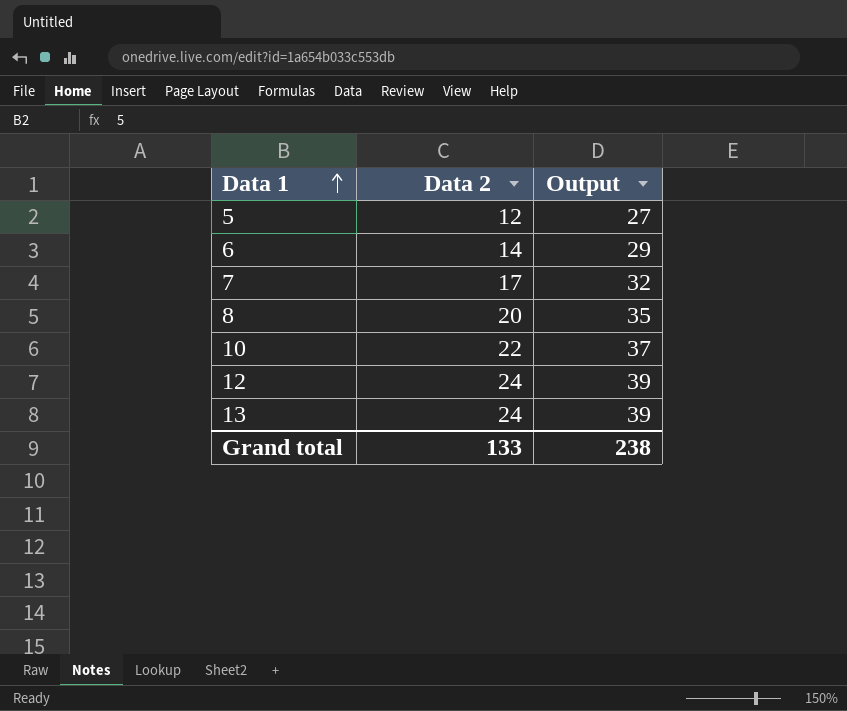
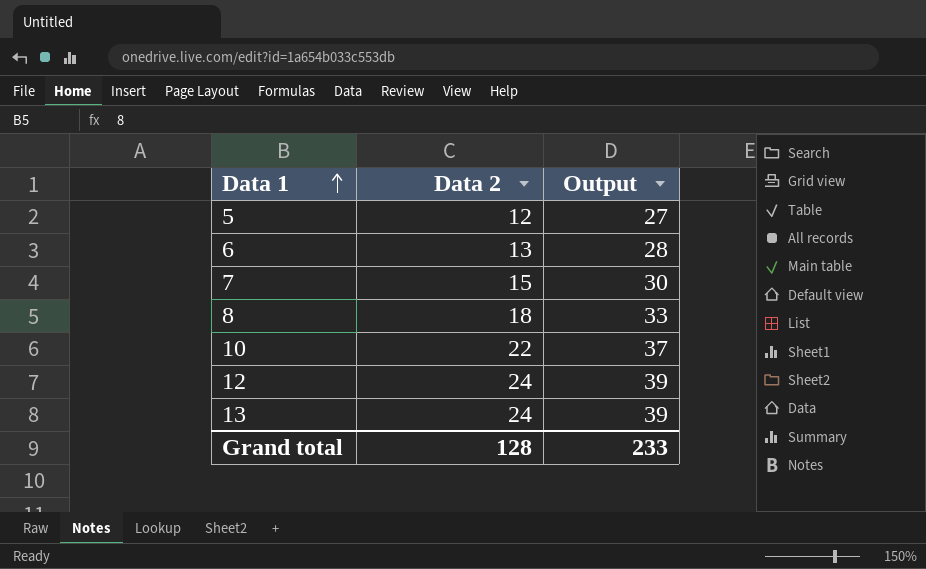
6 | Data 2: 14 -> 13
6 | Output: 29 -> 28
7 | Data 2: 17 -> 15
7 | Output: 32 -> 30
8 | Data 2: 20 -> 18
8 | Output: 35 -> 33
Grand total | Data 2: 133 -> 128
Grand total | Output: 238 -> 233

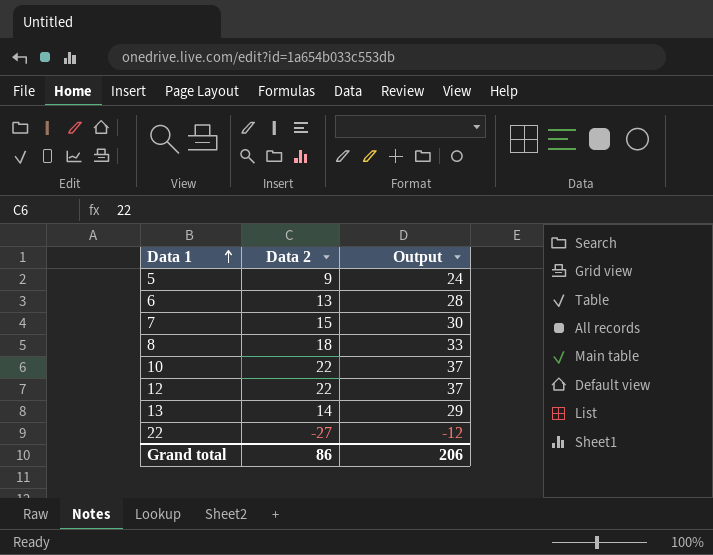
5 | Data 2: 12 -> 9
5 | Output: 27 -> 24
12 | Data 2: 24 -> 22
12 | Output: 39 -> 37
13 | Data 2: 24 -> 14
13 | Output: 39 -> 29
row 22: none -> -27 | -12
Grand total | Data 2: 128 -> 86
Grand total | Output: 233 -> 206

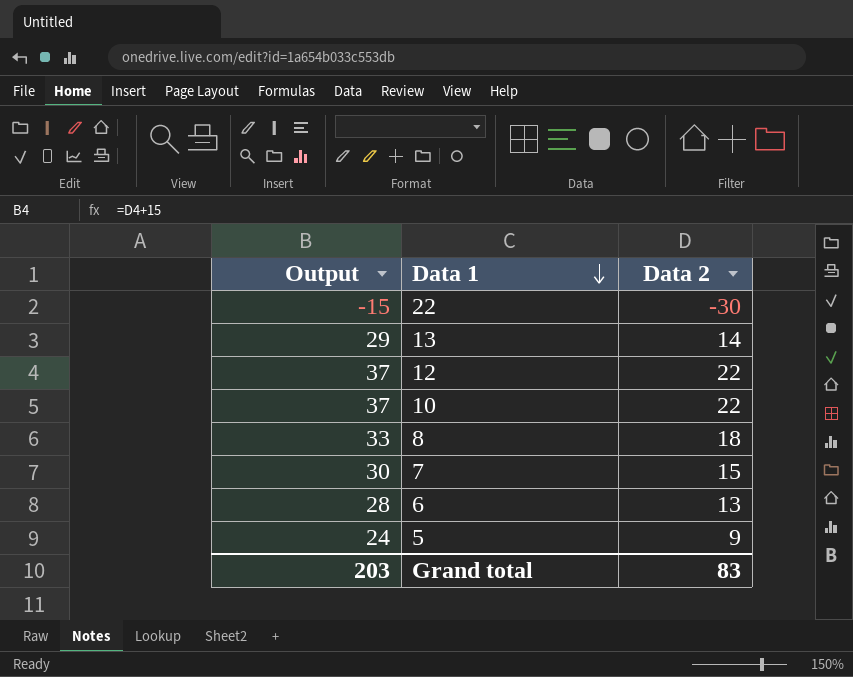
row order: Data 1 ascending -> Data 1 descending
column Output | position: 3 -> 1
22 | Output: -12 -> -15
22 | Data 2: -27 -> -30
Grand total | Output: 206 -> 203
Grand total | Data 2: 86 -> 83

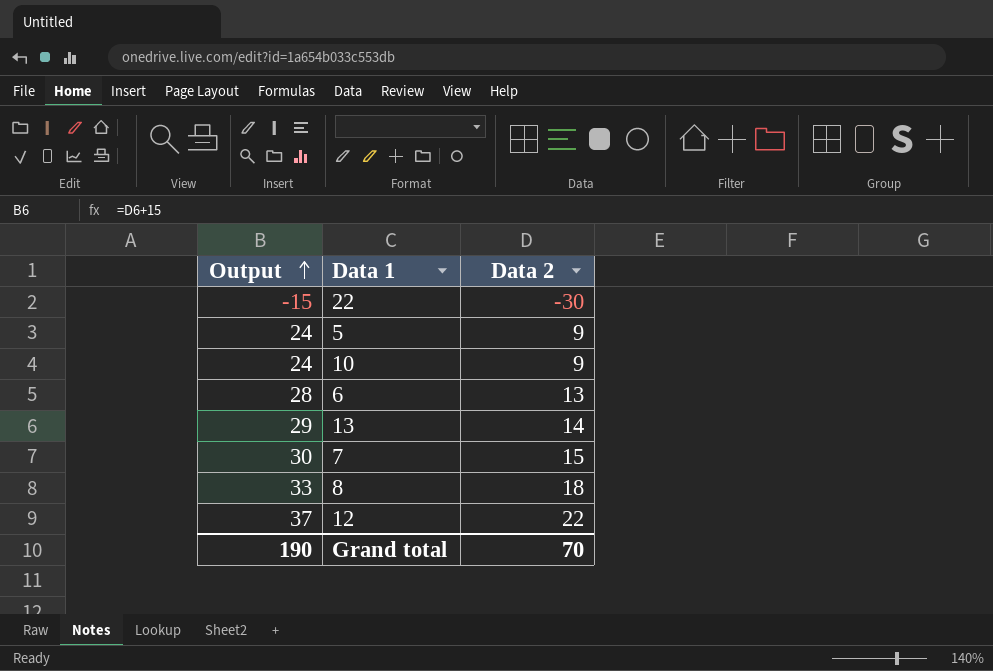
row order: Data 1 descending -> Output ascending
10 | Output: 37 -> 24
10 | Data 2: 22 -> 9
Grand total | Output: 203 -> 190
Grand total | Data 2: 83 -> 70

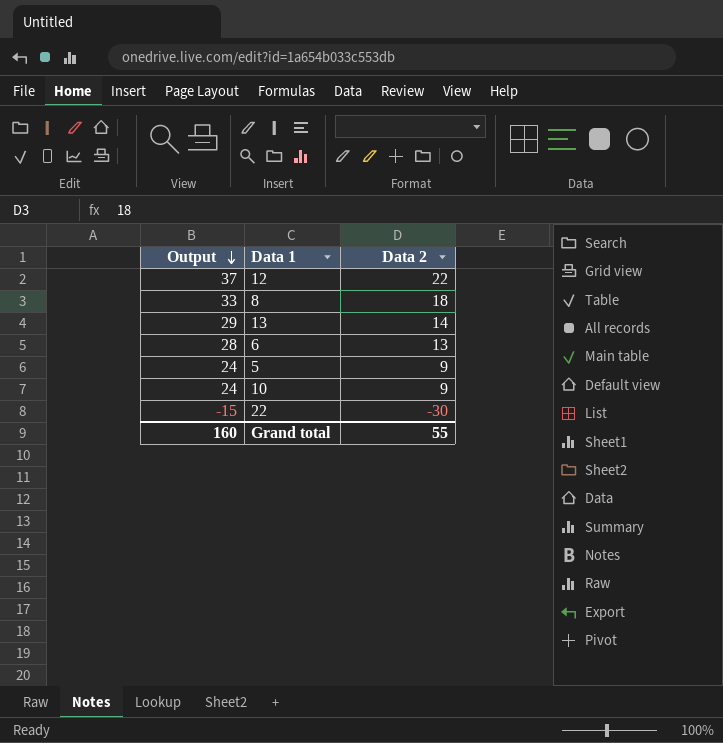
row order: Output ascending -> Output descending
row 7: 30 | 15 -> none
Grand total | Output: 190 -> 160
Grand total | Data 2: 70 -> 55

